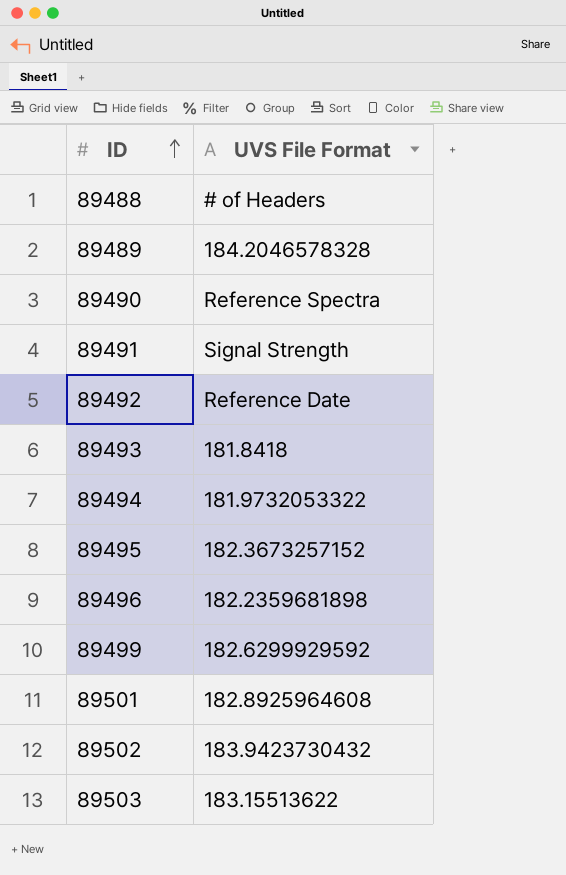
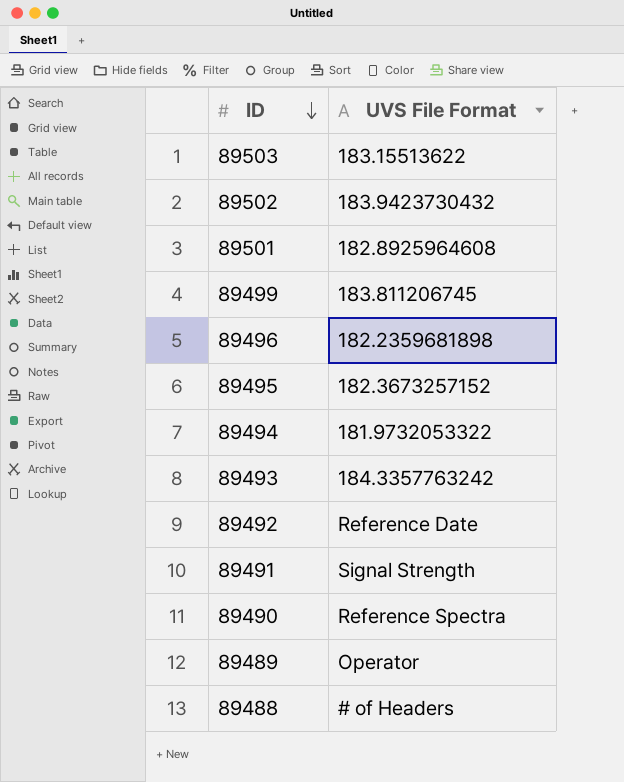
row order: ID ascending -> ID descending
89499 | UVS File Format: 182.6299929592 -> 183.811206745
89493 | UVS File Format: 181.8418 -> 184.3357763242
89489 | UVS File Format: 184.2046578328 -> Operator

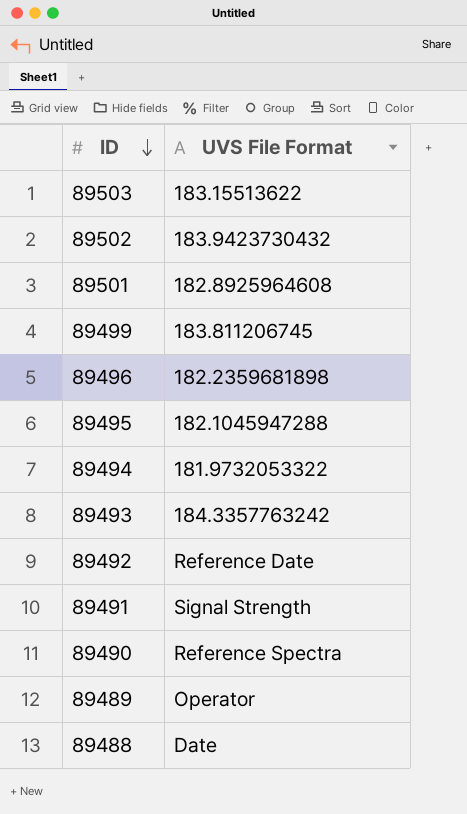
89495 | UVS File Format: 182.3673257152 -> 182.1045947288
89488 | UVS File Format: # of Headers -> Date

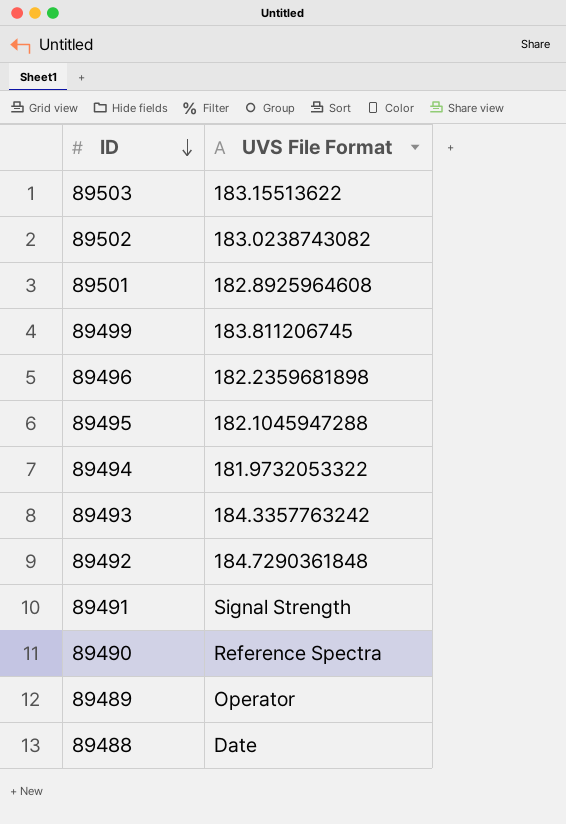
89502 | UVS File Format: 183.9423730432 -> 183.0238743082
89492 | UVS File Format: Reference Date -> 184.7290361848

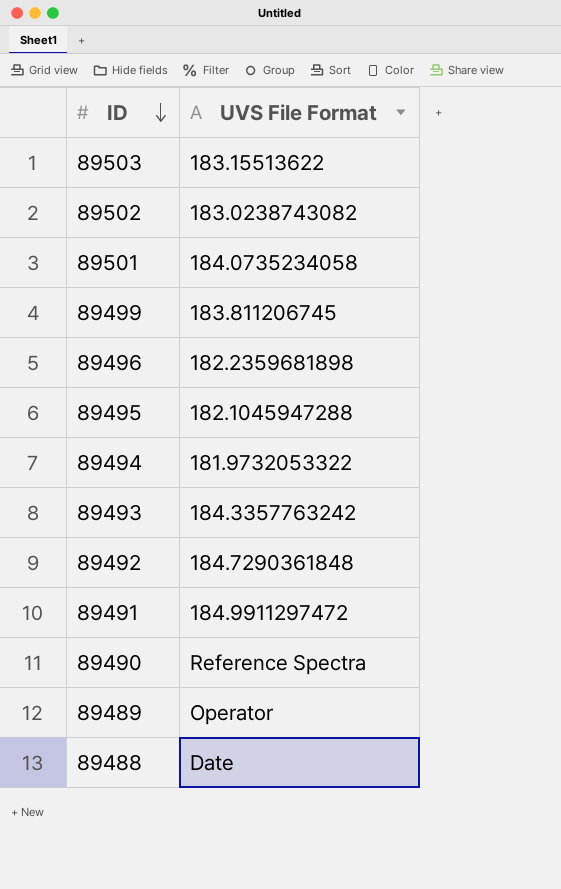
89501 | UVS File Format: 182.8925964608 -> 184.0735234058
89491 | UVS File Format: Signal Strength -> 184.9911297472

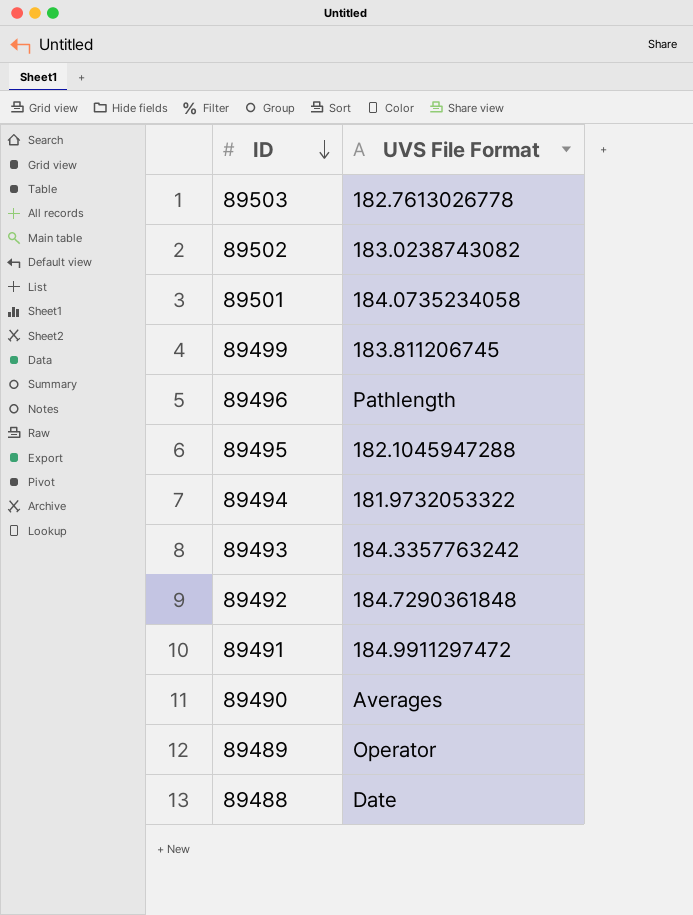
89503 | UVS File Format: 183.15513622 -> 182.7613026778
89496 | UVS File Format: 182.2359681898 -> Pathlength
89490 | UVS File Format: Reference Spectra -> Averages

